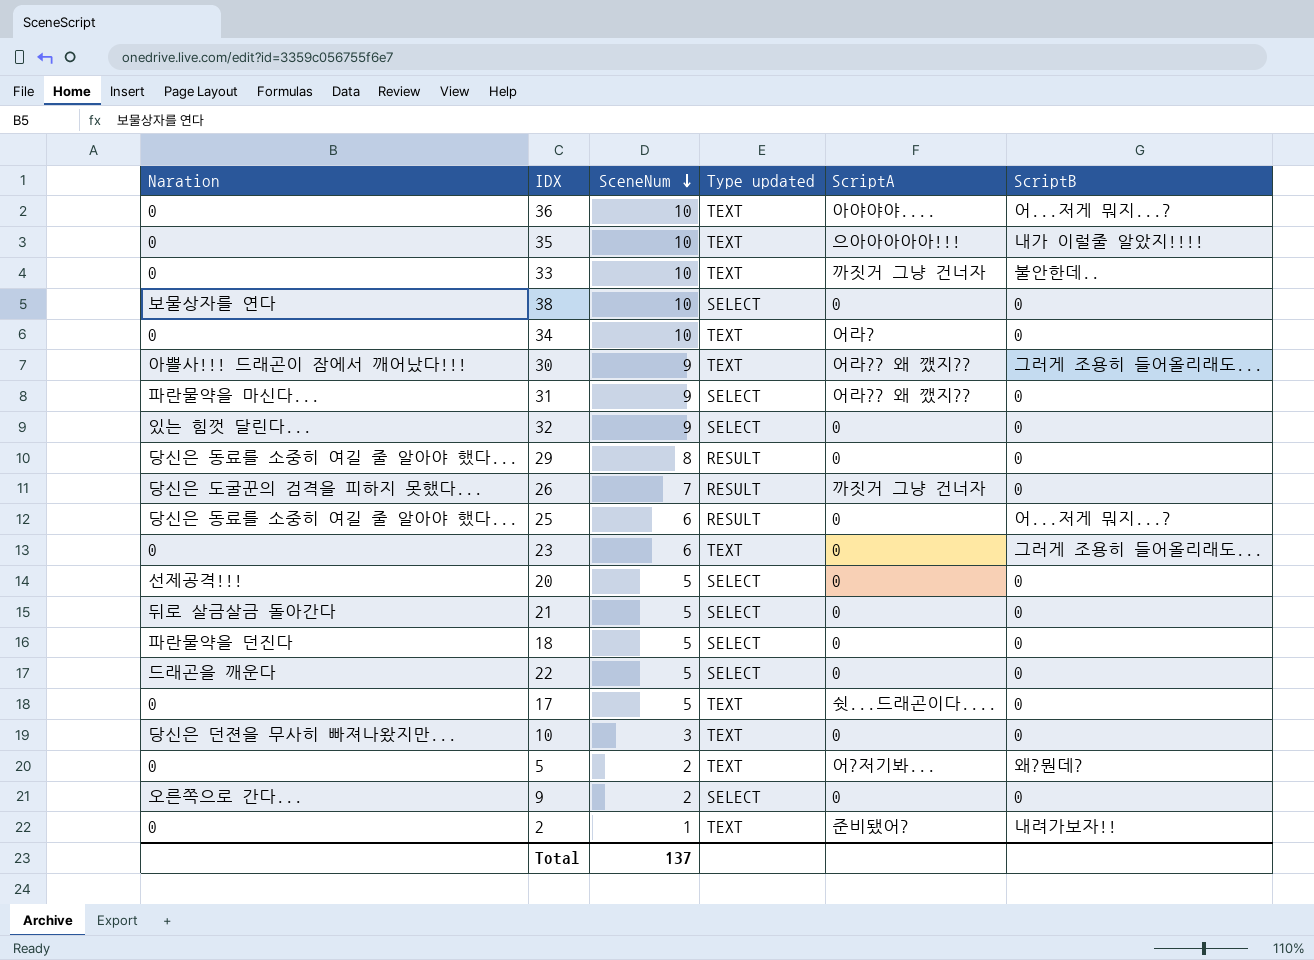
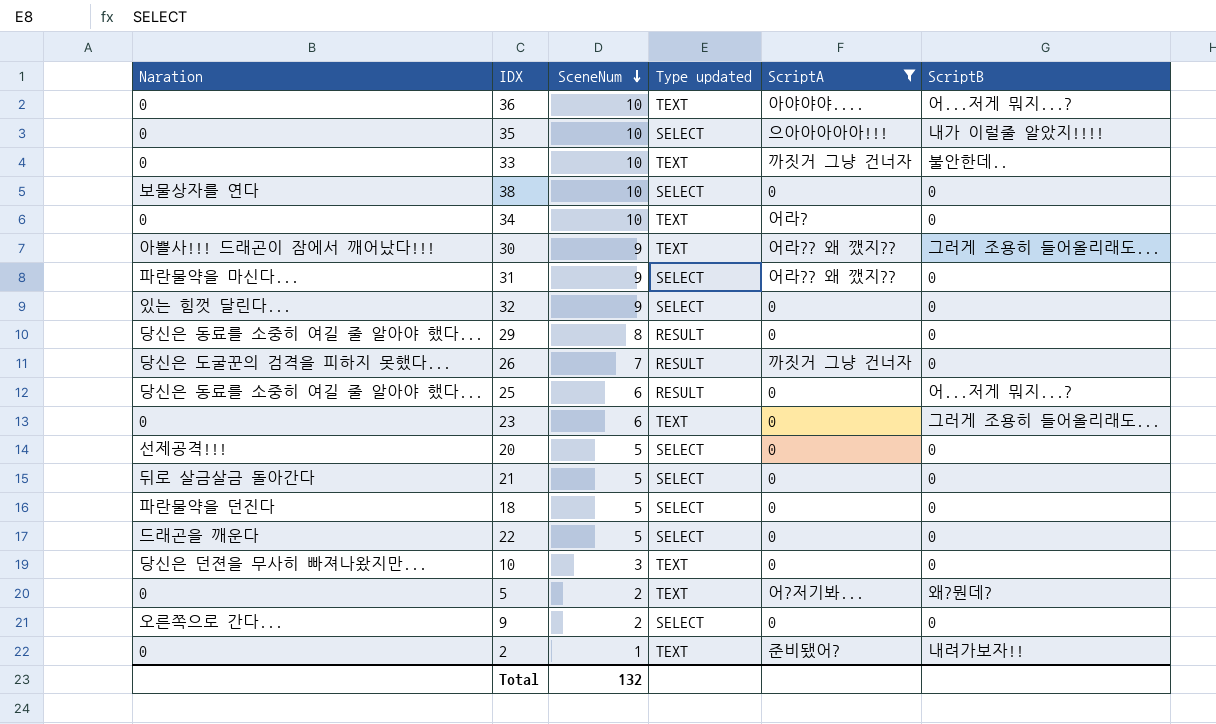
filter: none -> ScriptA != 쉿...드래곤이다....
35 | Type updated: TEXT -> SELECT
Total | SceneNum: 137 -> 132

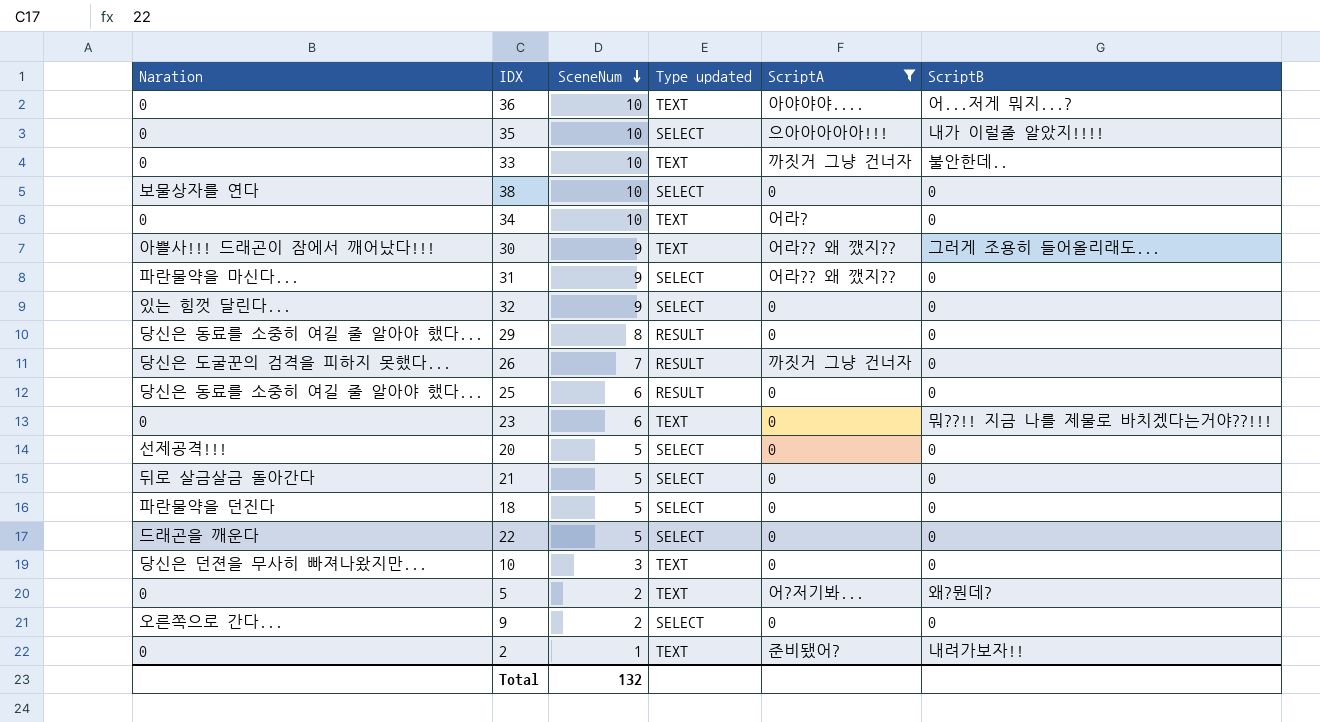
25 | ScriptB: 어...저게 뭐지...? -> 0
23 | ScriptB: 그러게 조용히 들어올리래도... -> 뭐??!! 지금 나를 제물로 바치겠다는거야??!!!

